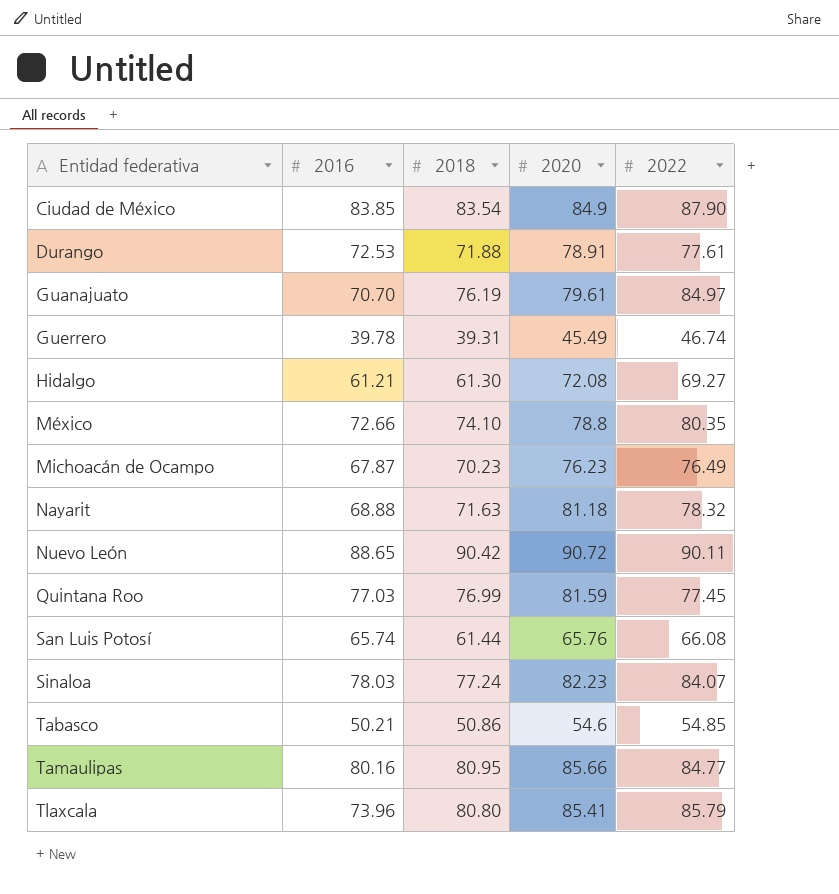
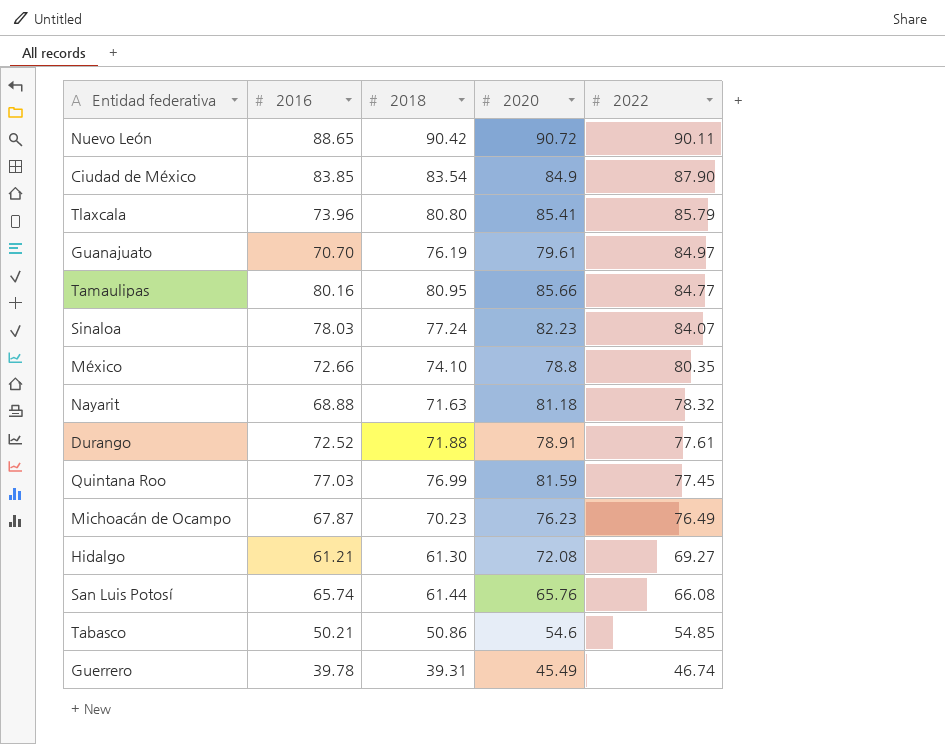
row order: Entidad federativa ascending -> 2022 descending
Durango | 2016: 72.53 -> 72.52

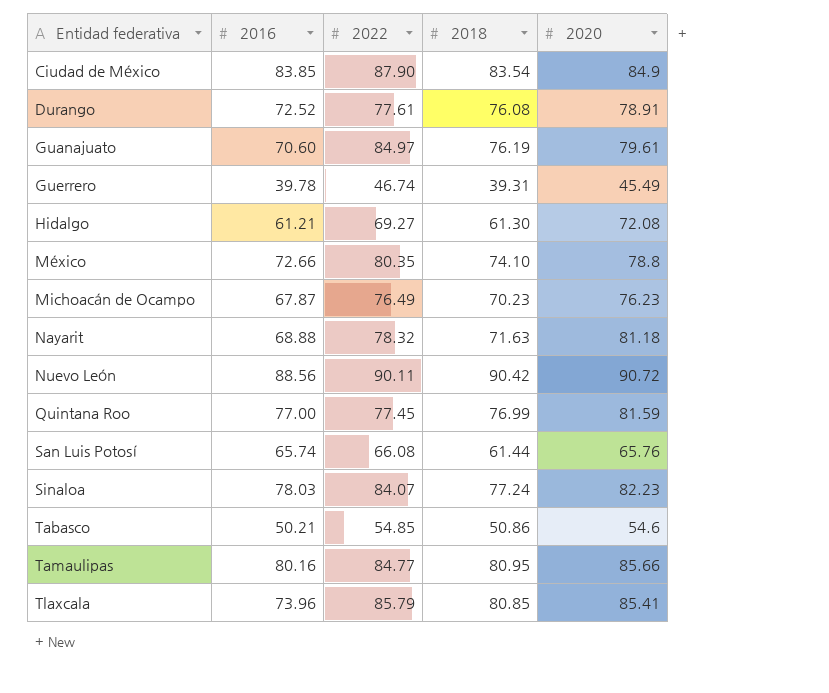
row order: 2022 descending -> Entidad federativa ascending
column 2022 | position: 5 -> 3
Durango | 2018: 71.88 -> 76.08
Guanajuato | 2016: 70.70 -> 70.60
Nuevo León | 2016: 88.65 -> 88.56
Quintana Roo | 2016: 77.03 -> 77.00
Tlaxcala | 2018: 80.80 -> 80.85

